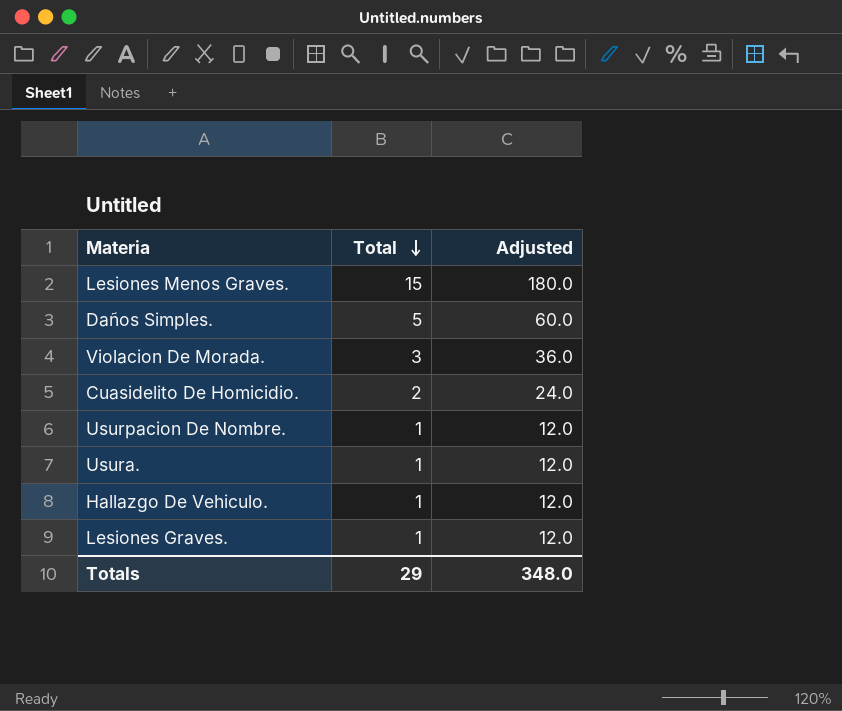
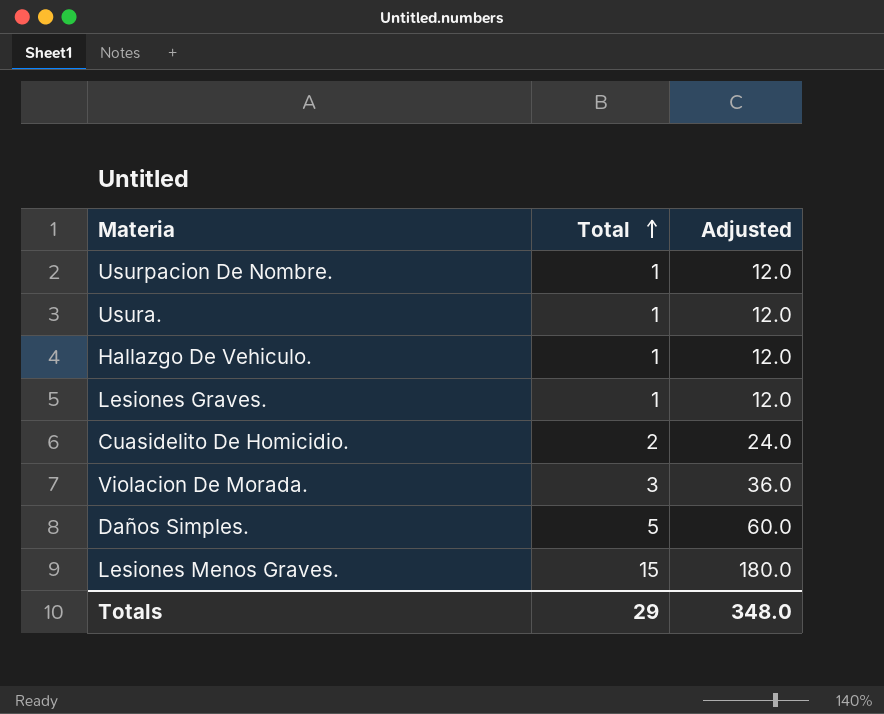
row order: Total descending -> Total ascending

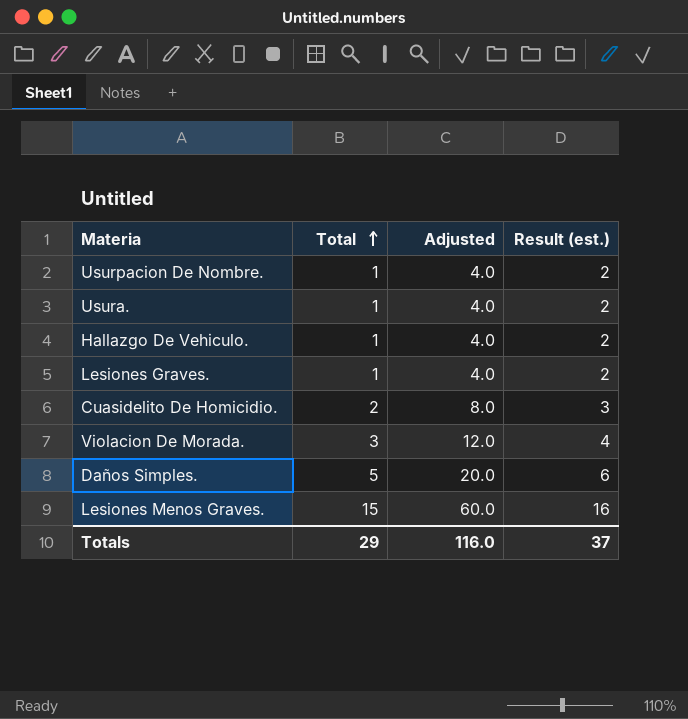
column Adjusted | formula: [Total] * 12 -> [Total] * 4
column Result (est.) | formula: none -> [Total] + 1
Totals | Adjusted: 348.0 -> 116.0

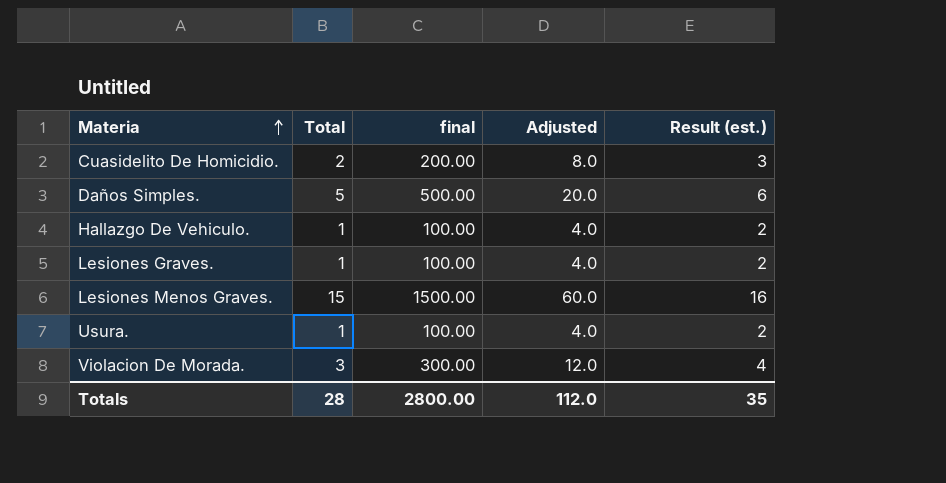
row order: Total ascending -> Materia ascending
column final | formula: none -> [Total] * 100
row Usurpacion De Nombre.: 1 | 4.0 | 2 -> none
Totals | Total: 29 -> 28
Totals | Adjusted: 116.0 -> 112.0
Totals | Result (est.): 37 -> 35

